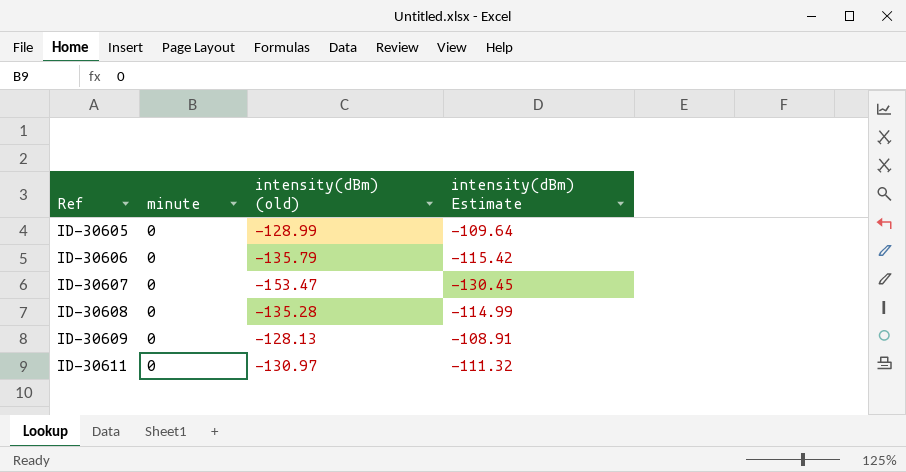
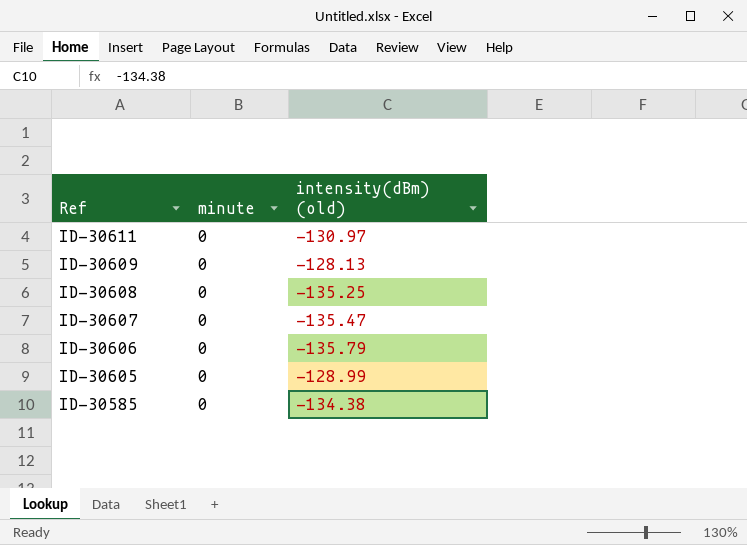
row order: Ref ascending -> Ref descending
column intensity(dBm) Estimate | formula: [intensity(dBm) (old)] * 0.85 -> none
ID-30608 | intensity(dBm) (old): -135.28 -> -135.25
ID-30607 | intensity(dBm) (old): -153.47 -> -135.47
row ID-30585: none -> 0 | -134.38

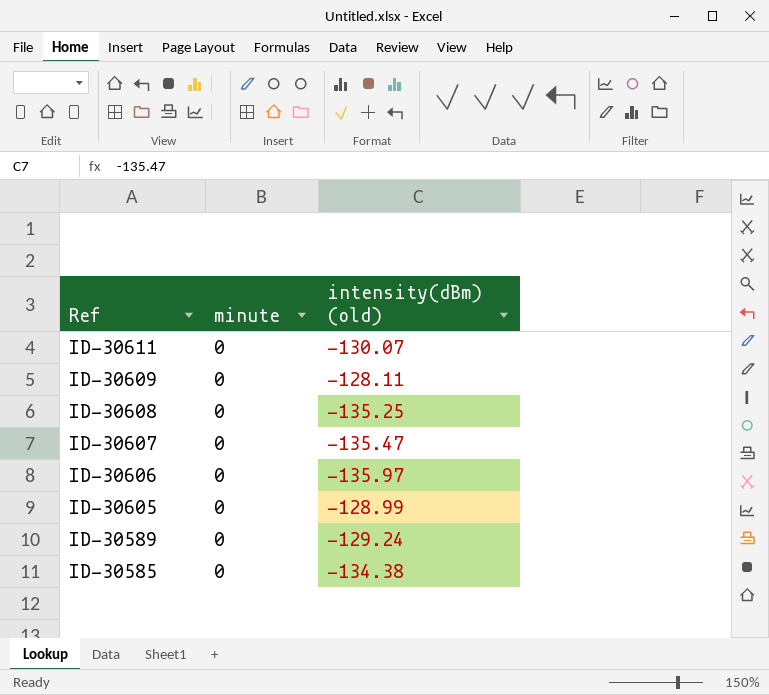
ID-30611 | intensity(dBm) (old): -130.97 -> -130.07
ID-30609 | intensity(dBm) (old): -128.13 -> -128.11
ID-30606 | intensity(dBm) (old): -135.79 -> -135.97
row ID-30589: none -> 0 | -129.24

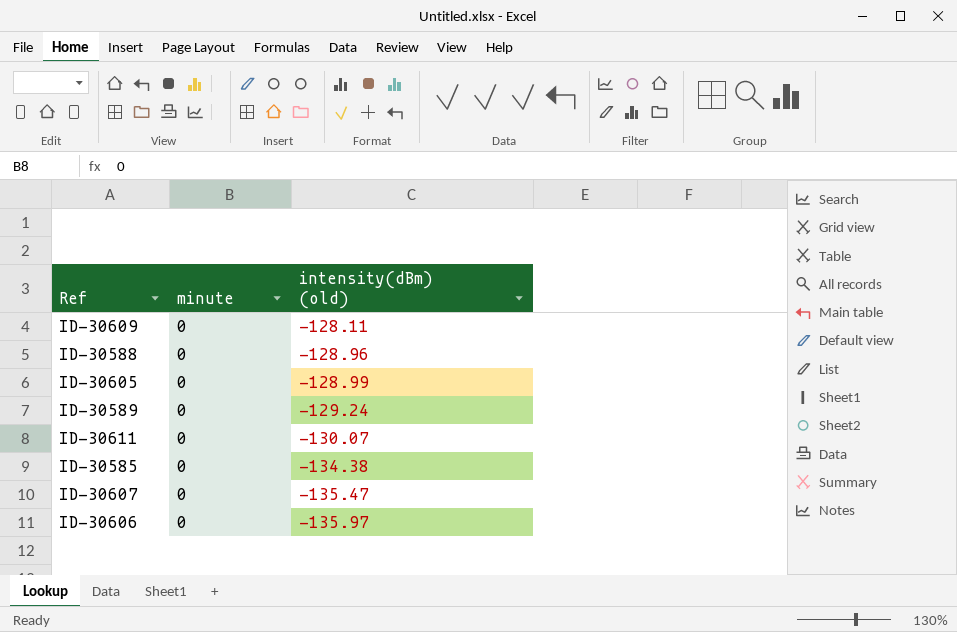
row order: Ref descending -> intensity(dBm) (old) descending
row ID-30608: 0 | -135.25 -> none
row ID-30588: none -> 0 | -128.96

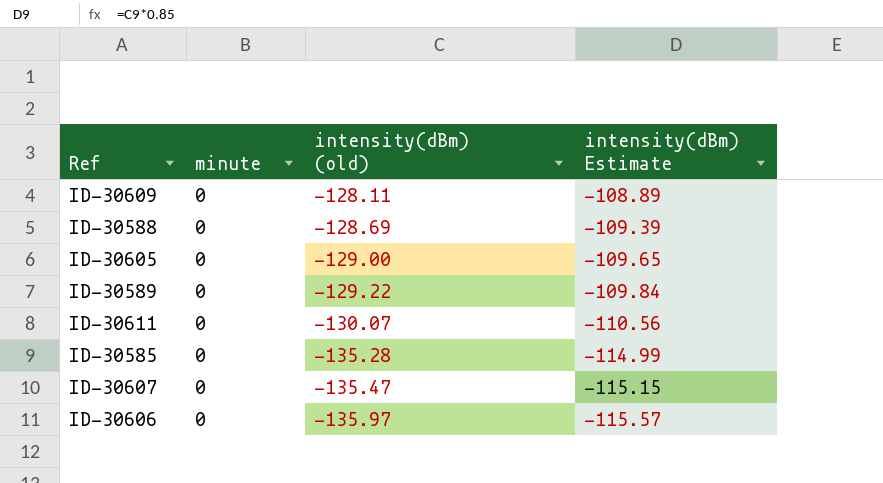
column intensity(dBm) Estimate | formula: none -> [intensity(dBm) (old)] * 0.85
ID-30588 | intensity(dBm) (old): -128.96 -> -128.69
ID-30605 | intensity(dBm) (old): -128.99 -> -129.00
ID-30589 | intensity(dBm) (old): -129.24 -> -129.22
ID-30585 | intensity(dBm) (old): -134.38 -> -135.28

